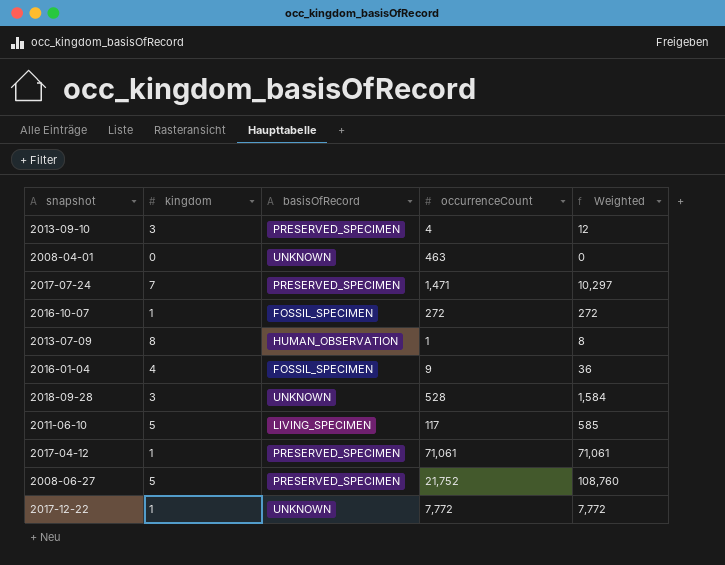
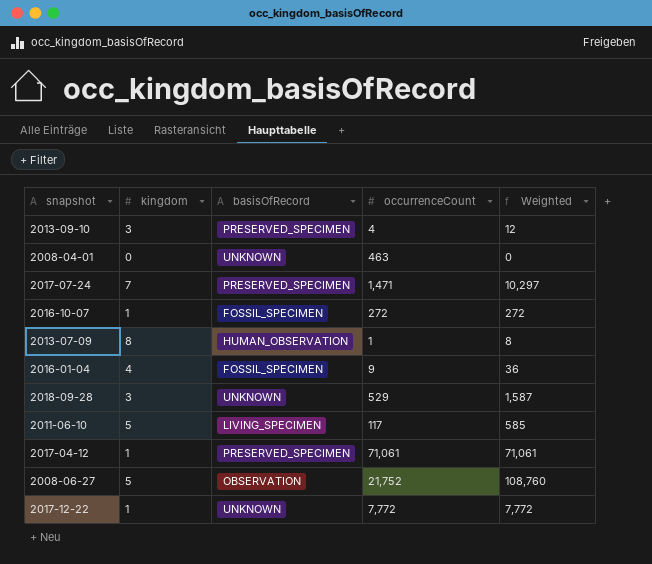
2018-09-28 | occurrenceCount: 528 -> 529
2018-09-28 | Weighted: 1,584 -> 1,587
2008-06-27 | basisOfRecord: PRESERVED_SPECIMEN -> OBSERVATION

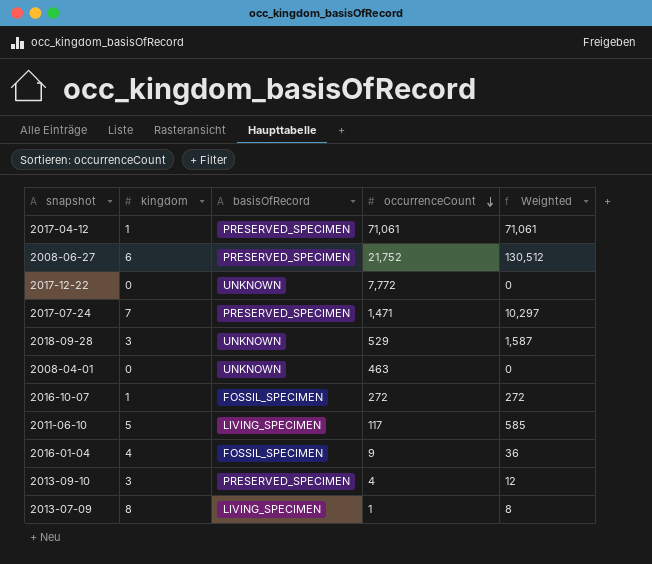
row order: none -> occurrenceCount descending
2008-06-27 | kingdom: 5 -> 6
2008-06-27 | basisOfRecord: OBSERVATION -> PRESERVED_SPECIMEN
2008-06-27 | Weighted: 108,760 -> 130,512
2017-12-22 | kingdom: 1 -> 0
2017-12-22 | Weighted: 7,772 -> 0
2013-07-09 | basisOfRecord: HUMAN_OBSERVATION -> LIVING_SPECIMEN

